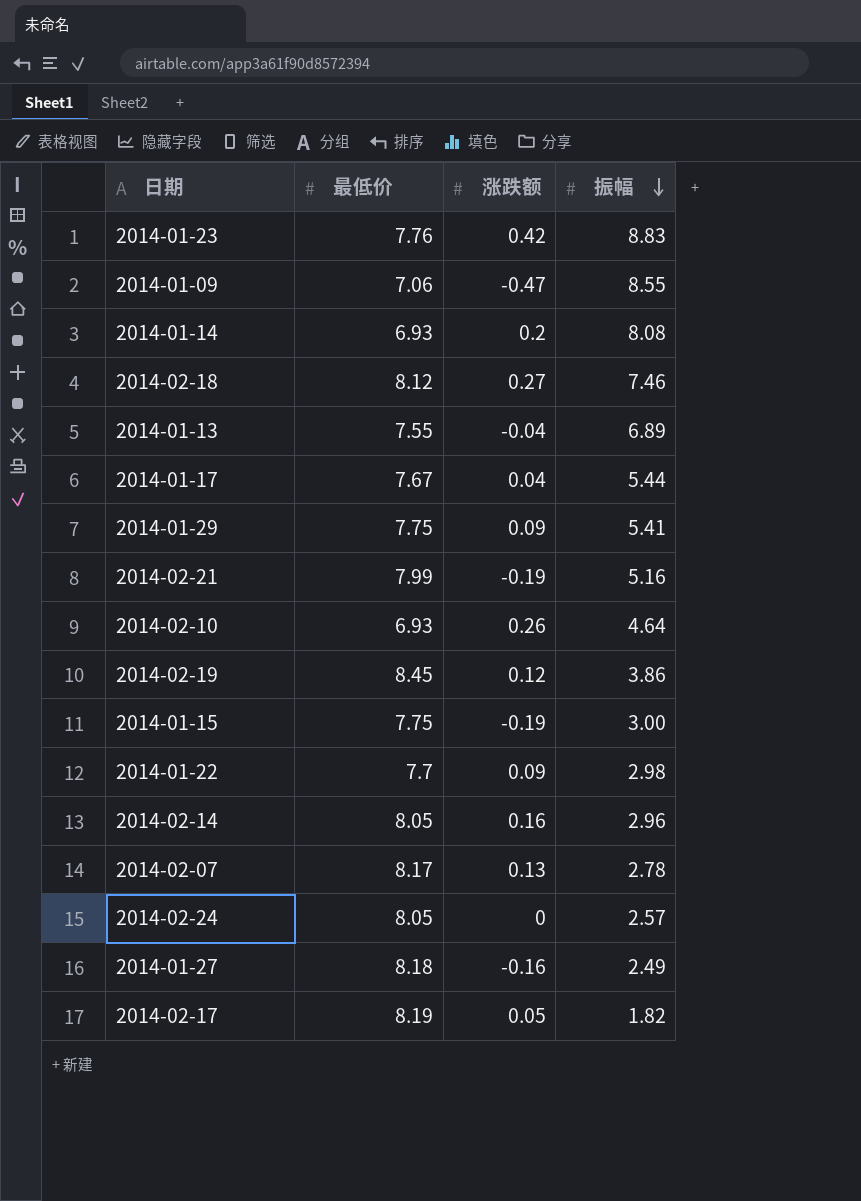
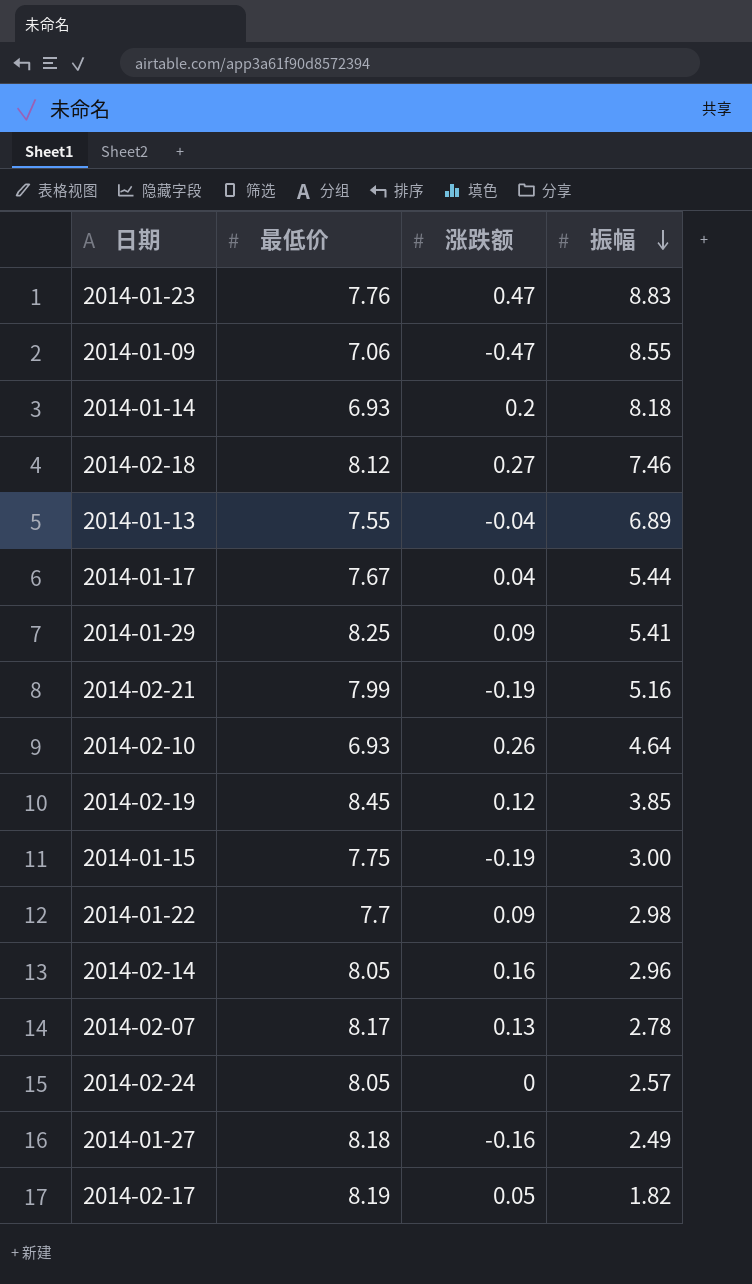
2014-01-23 | 涨跌额: 0.42 -> 0.47
2014-01-14 | 振幅: 8.08 -> 8.18
2014-01-29 | 最低价: 7.75 -> 8.25
2014-02-19 | 振幅: 3.86 -> 3.85

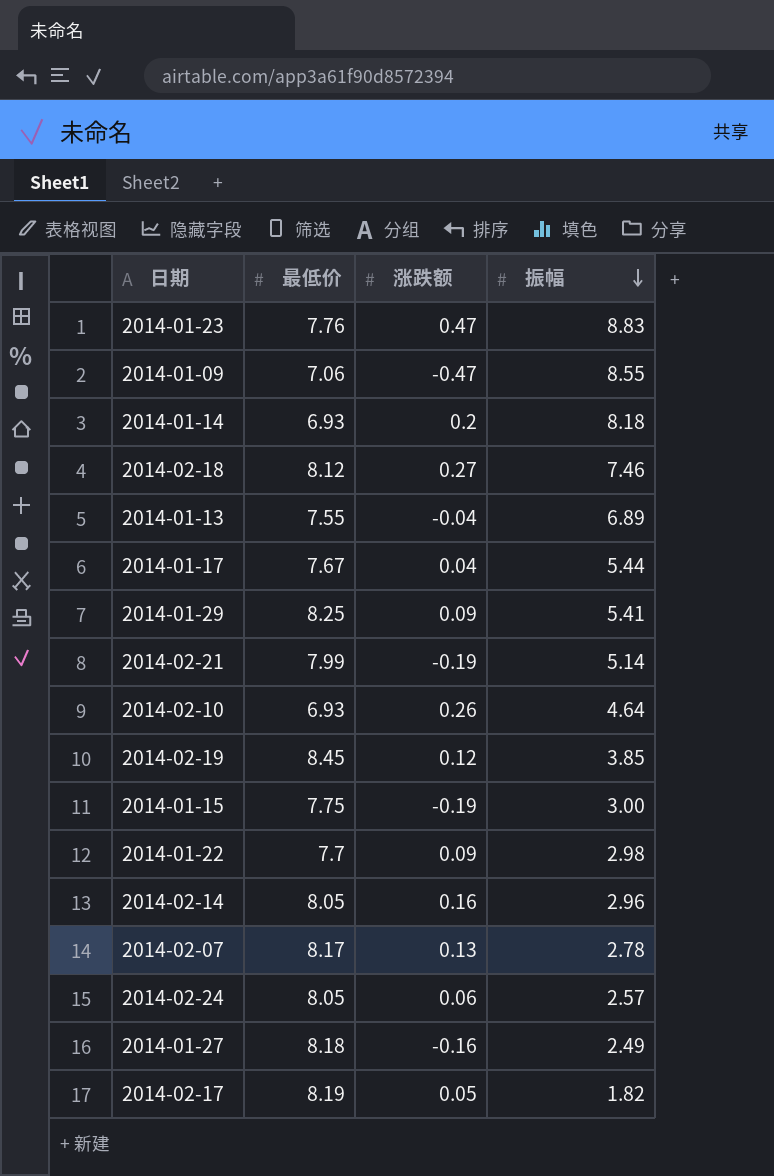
2014-02-21 | 振幅: 5.16 -> 5.14
2014-02-24 | 涨跌额: 0 -> 0.06

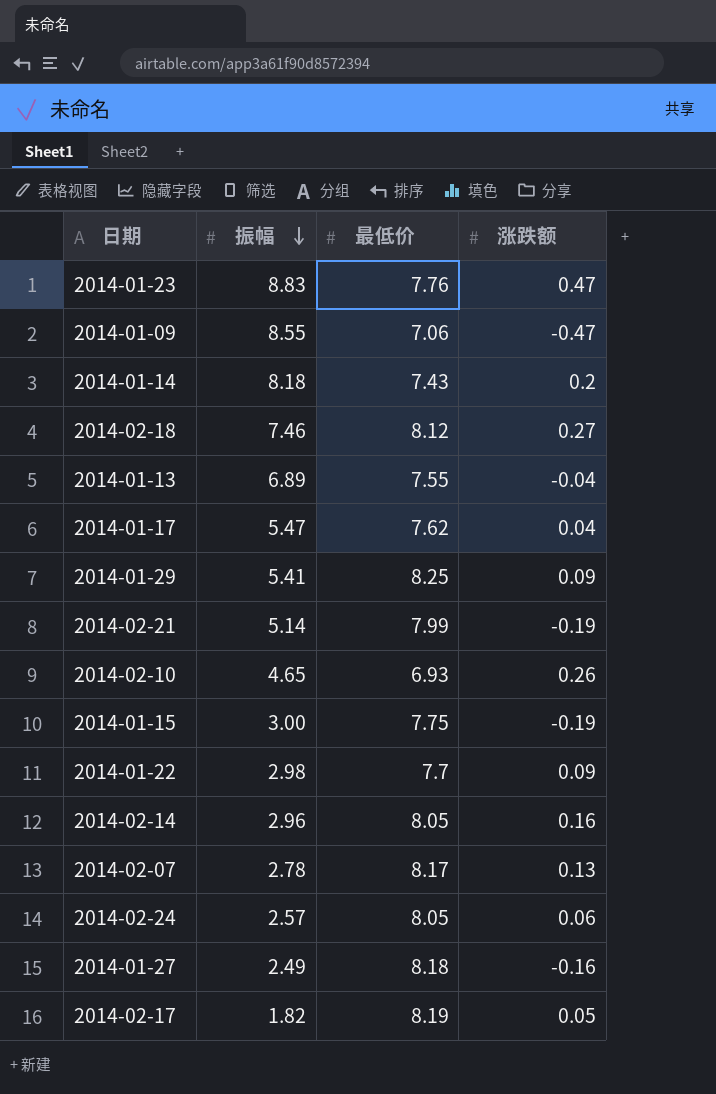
column 振幅 | position: 4 -> 2
row 2014-02-19: 8.45 | 0.12 | 3.85 -> none
2014-01-14 | 最低价: 6.93 -> 7.43
2014-01-17 | 振幅: 5.44 -> 5.47
2014-01-17 | 最低价: 7.67 -> 7.62
2014-02-10 | 振幅: 4.64 -> 4.65

